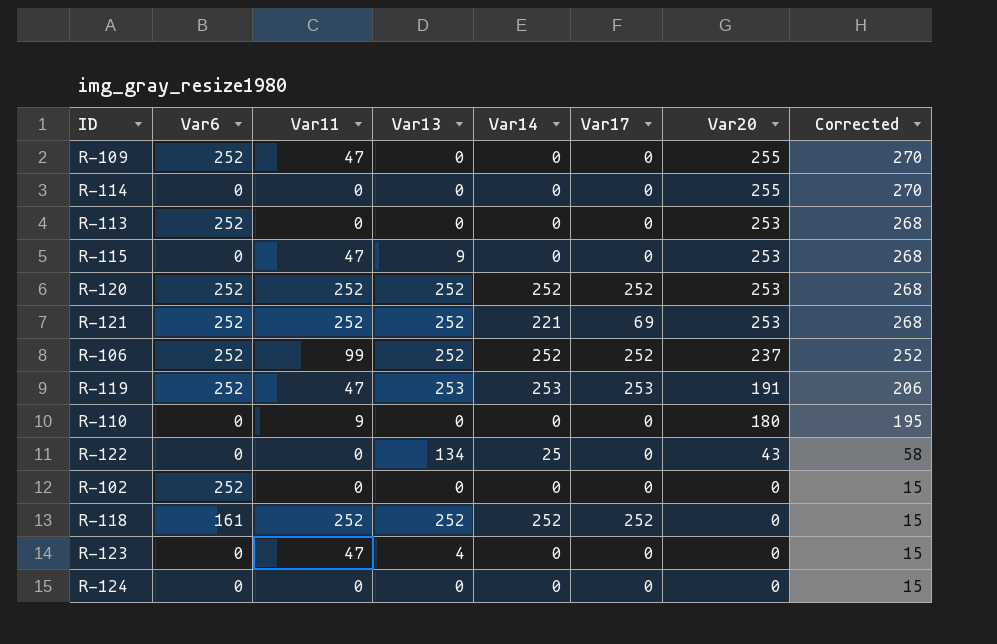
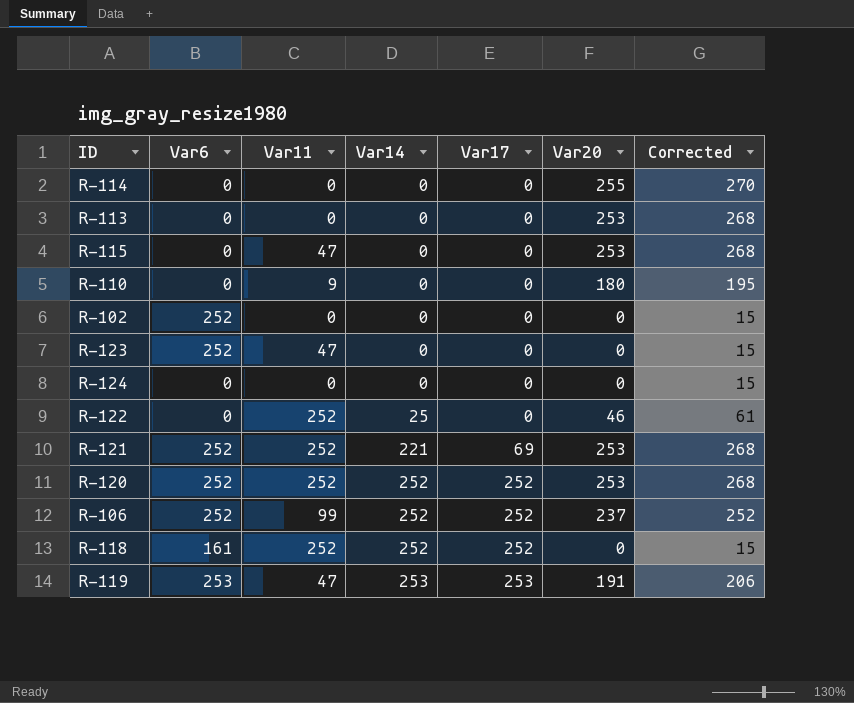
row order: Var20 descending -> Var14 ascending
column Var13 | position: 4 -> none
row R-109: 252 | 47 | 0 | 0 | 0 | 255 | 270 -> none
R-113 | Var6: 252 -> 0
R-123 | Var6: 0 -> 252
R-122 | Var11: 0 -> 252
R-122 | Var20: 43 -> 46
R-122 | Corrected: 58 -> 61
R-119 | Var6: 252 -> 253

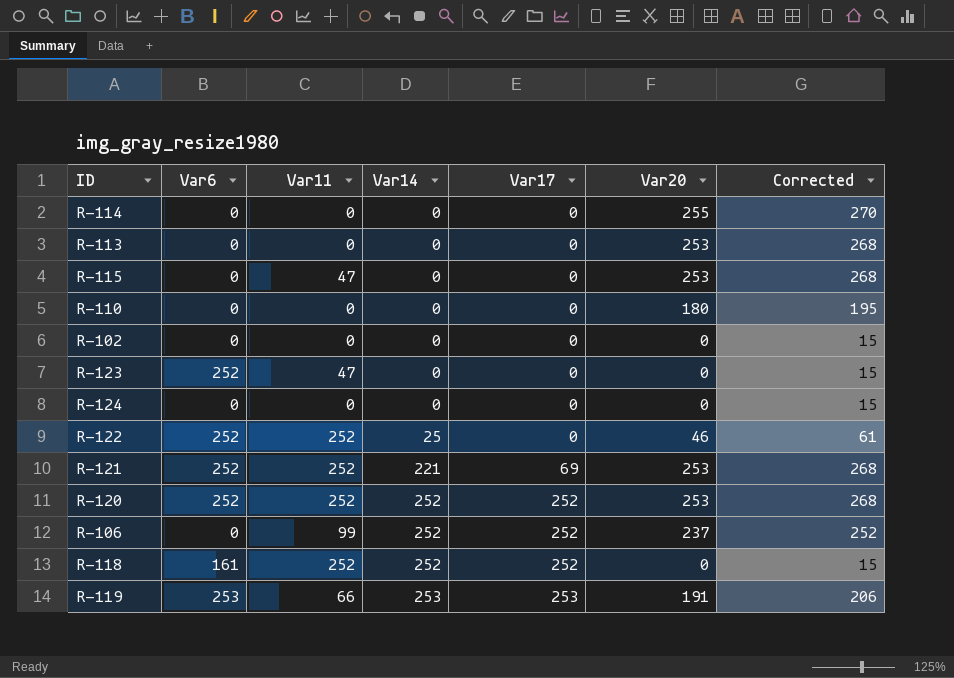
R-110 | Var11: 9 -> 0
R-102 | Var6: 252 -> 0
R-122 | Var6: 0 -> 252
R-106 | Var6: 252 -> 0
R-119 | Var11: 47 -> 66

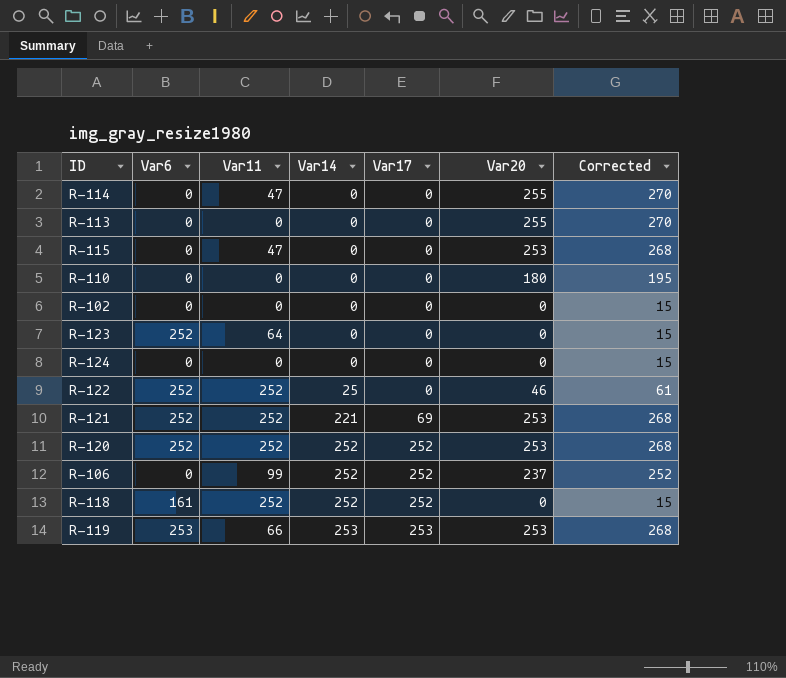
R-114 | Var11: 0 -> 47
R-113 | Var20: 253 -> 255
R-113 | Corrected: 268 -> 270
R-123 | Var11: 47 -> 64
R-119 | Var20: 191 -> 253
R-119 | Corrected: 206 -> 268

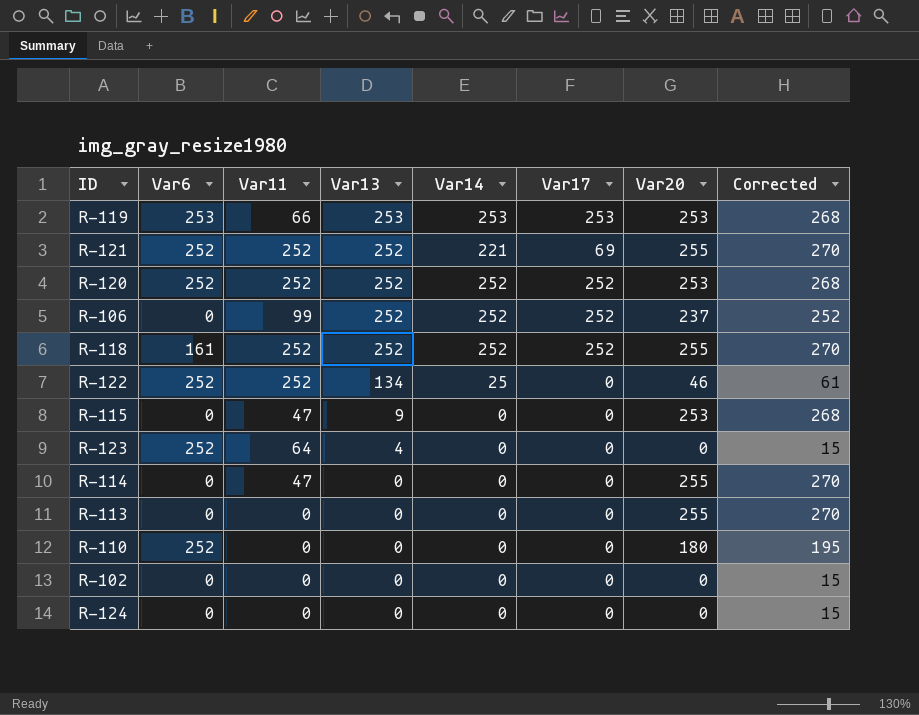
row order: Var14 ascending -> Var13 descending
column Var13 | position: none -> 4
R-121 | Var20: 253 -> 255
R-121 | Corrected: 268 -> 270
R-118 | Var20: 0 -> 255
R-118 | Corrected: 15 -> 270
R-110 | Var6: 0 -> 252

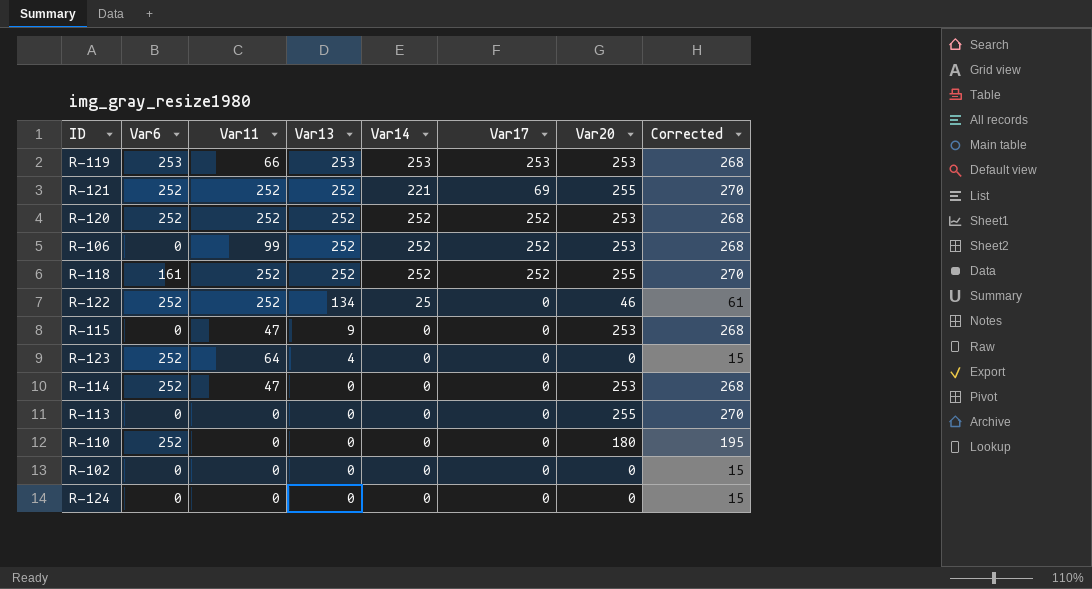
R-106 | Var20: 237 -> 253
R-106 | Corrected: 252 -> 268
R-114 | Var6: 0 -> 252
R-114 | Var20: 255 -> 253
R-114 | Corrected: 270 -> 268

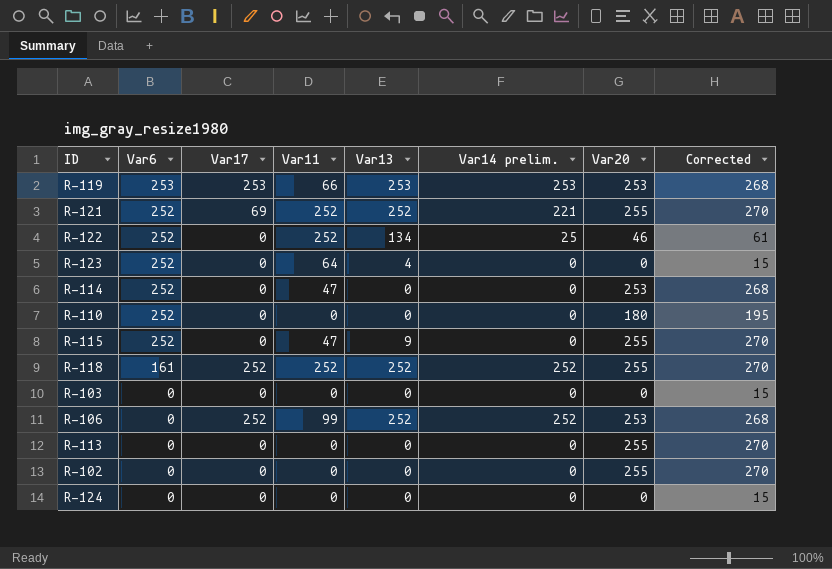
row order: Var13 descending -> Var6 descending
column Var17 | position: 6 -> 3
column name: Var14 -> Var14 prelim.
row R-120: 252 | 252 | 252 | 252 | 252 | 253 | 268 -> none
R-115 | Var6: 0 -> 252
R-115 | Var20: 253 -> 255
R-115 | Corrected: 268 -> 270
row R-103: none -> 0 | 0 | 0 | 0 | 0 | 0 | 15
R-102 | Var20: 0 -> 255
R-102 | Corrected: 15 -> 270

